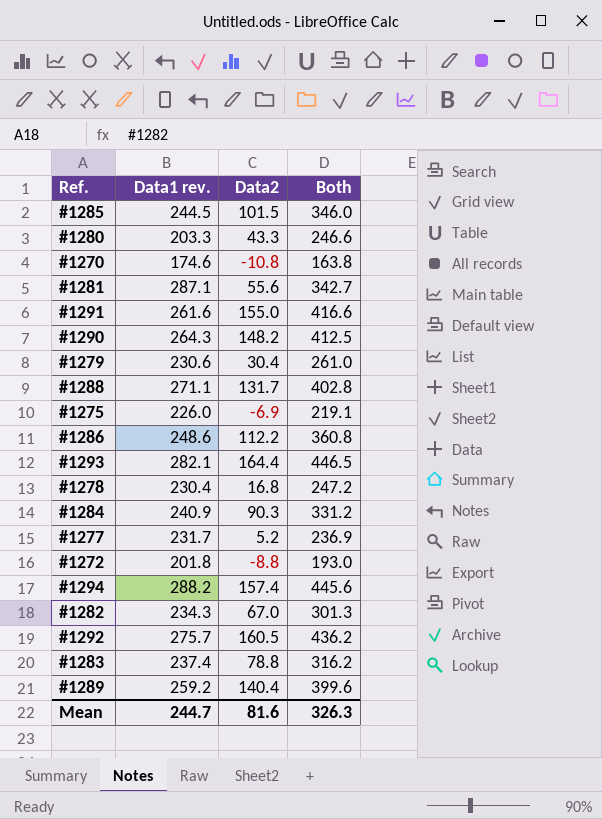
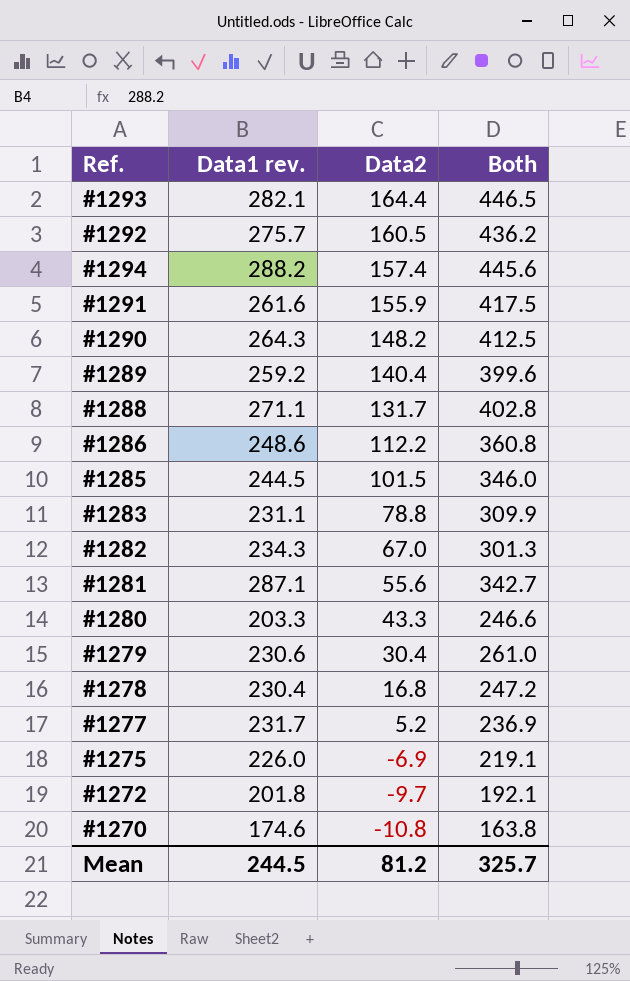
row order: none -> Data2 descending
row #1284: 240.9 | 90.3 | 331.2 -> none
#1291 | Data2: 155.0 -> 155.9
#1291 | Both: 416.6 -> 417.5
#1283 | Data1 rev.: 237.4 -> 231.1
#1283 | Both: 316.2 -> 309.9
#1272 | Data2: -8.8 -> -9.7
#1272 | Both: 193.0 -> 192.1
Mean | Data1 rev.: 244.7 -> 244.5
Mean | Data2: 81.6 -> 81.2
Mean | Both: 326.3 -> 325.7

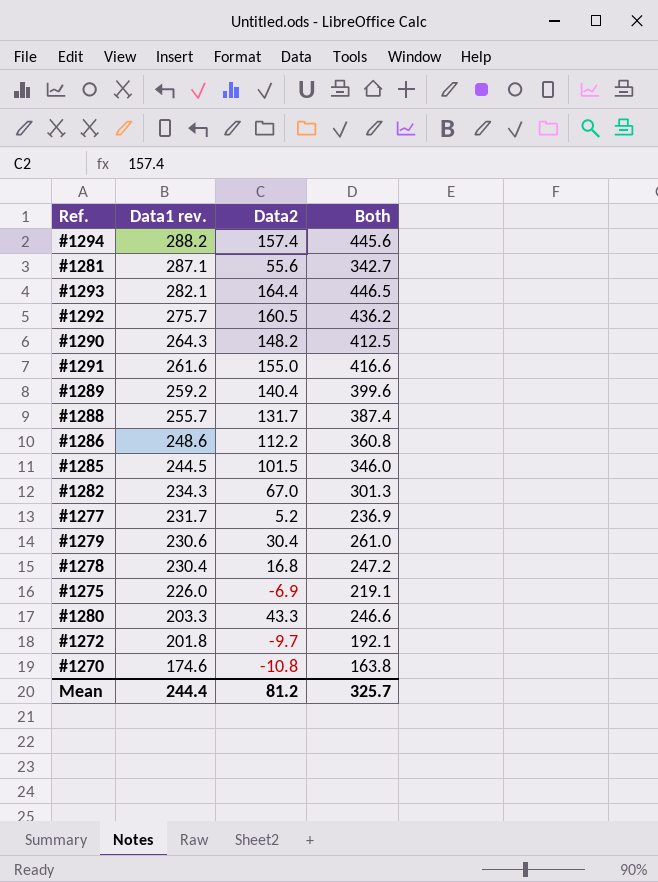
row order: Data2 descending -> Data1 rev. descending
row #1283: 231.1 | 78.8 | 309.9 -> none
#1291 | Data2: 155.9 -> 155.0
#1291 | Both: 417.5 -> 416.6
#1288 | Data1 rev.: 271.1 -> 255.7
#1288 | Both: 402.8 -> 387.4
Mean | Data1 rev.: 244.5 -> 244.4

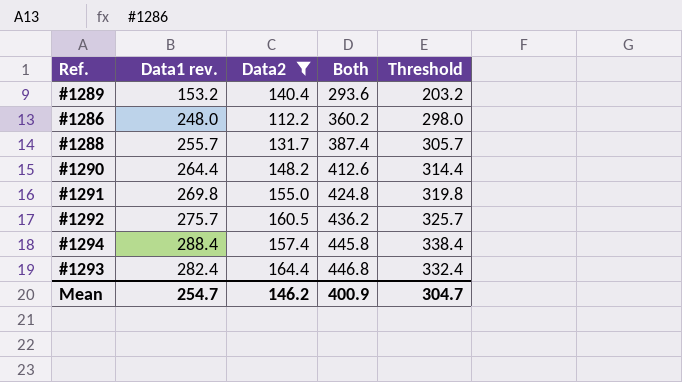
filter: none -> Data2 >= 112.2
row order: Data1 rev. descending -> Both ascending
column Threshold | formula: none -> [Data1 rev.] + 50
#1289 | Data1 rev.: 259.2 -> 153.2
#1289 | Both: 399.6 -> 293.6
#1286 | Data1 rev.: 248.6 -> 248.0
#1286 | Both: 360.8 -> 360.2
#1290 | Data1 rev.: 264.3 -> 264.4
#1290 | Both: 412.5 -> 412.6
#1291 | Data1 rev.: 261.6 -> 269.8
#1291 | Both: 416.6 -> 424.8
#1294 | Data1 rev.: 288.2 -> 288.4
#1294 | Both: 445.6 -> 445.8
#1293 | Data1 rev.: 282.1 -> 282.4
#1293 | Both: 446.5 -> 446.8
Mean | Data1 rev.: 244.4 -> 254.7
Mean | Data2: 81.2 -> 146.2
Mean | Both: 325.7 -> 400.9

